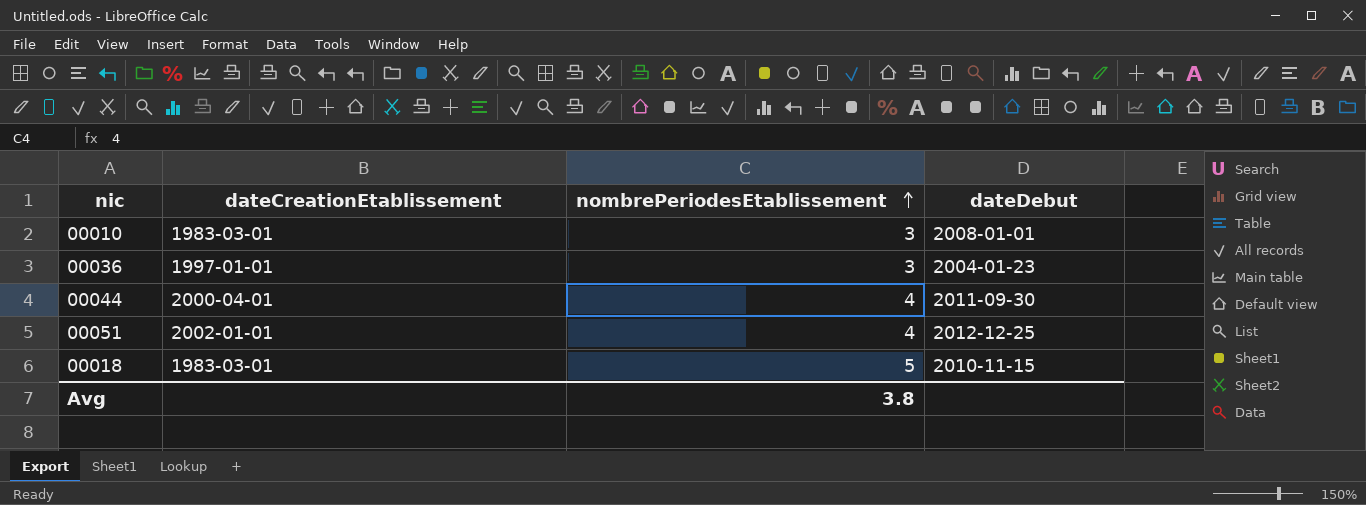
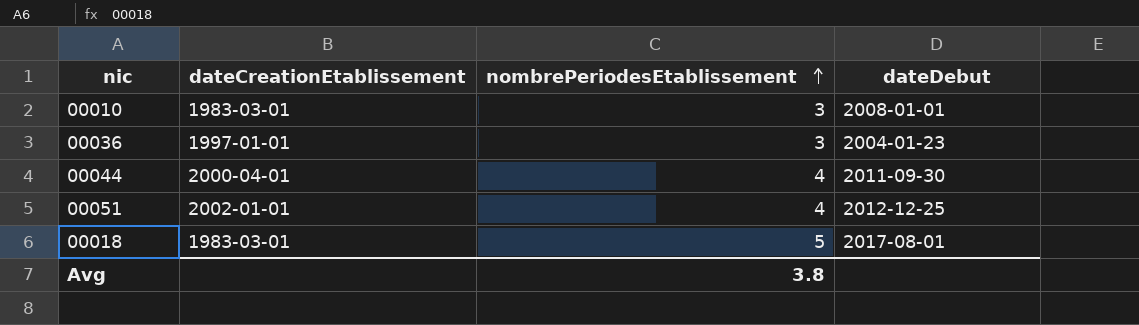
00018 | dateDebut: 2010-11-15 -> 2017-08-01

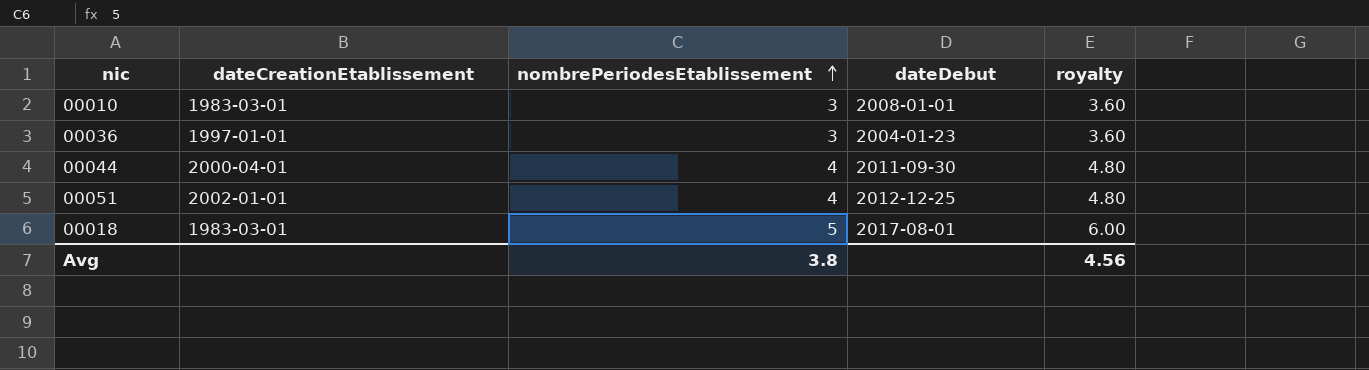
column royalty | formula: none -> [nombrePeriodesEtablissement] * 1.2

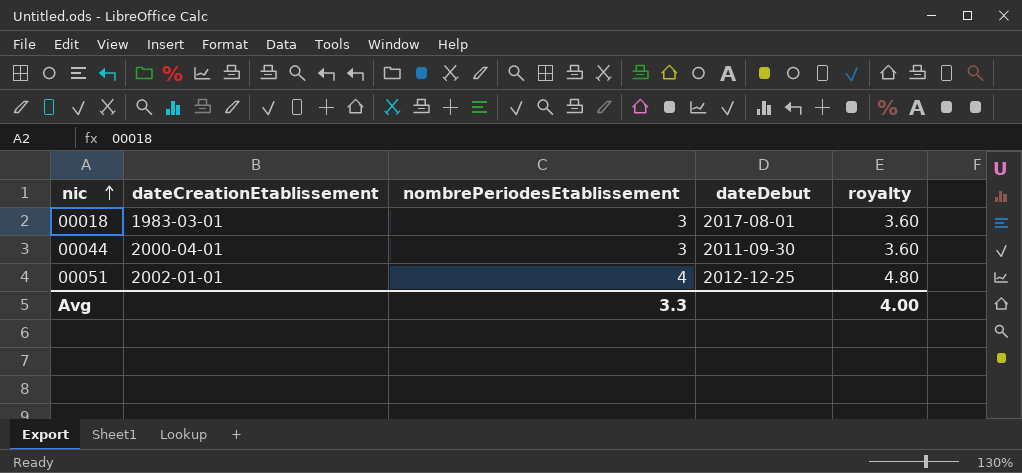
row order: nombrePeriodesEtablissement ascending -> nic ascending
row 00010: 1983-03-01 | 3 | 2008-01-01 | 3.60 -> none
row 00036: 1997-01-01 | 3 | 2004-01-23 | 3.60 -> none
00018 | nombrePeriodesEtablissement: 5 -> 3
00018 | royalty: 6.00 -> 3.60
00044 | nombrePeriodesEtablissement: 4 -> 3
00044 | royalty: 4.80 -> 3.60
Avg | nombrePeriodesEtablissement: 3.8 -> 3.3
Avg | royalty: 4.56 -> 4.00

